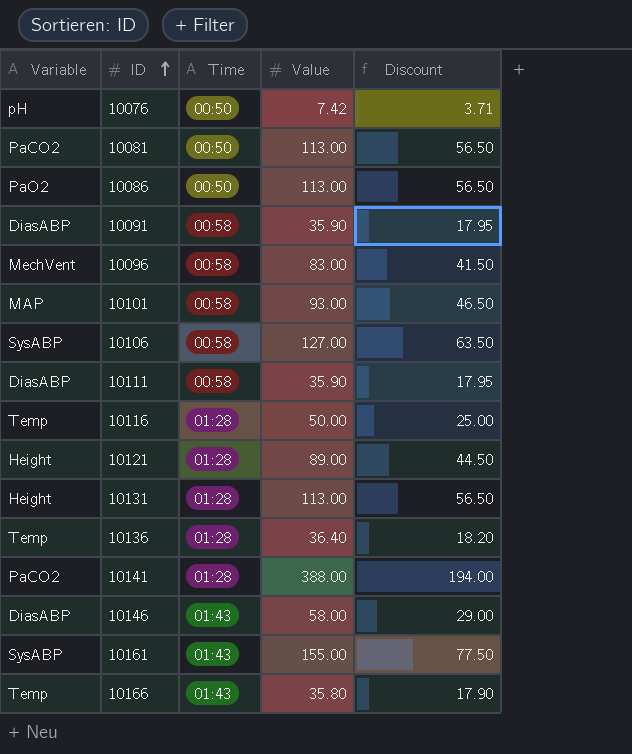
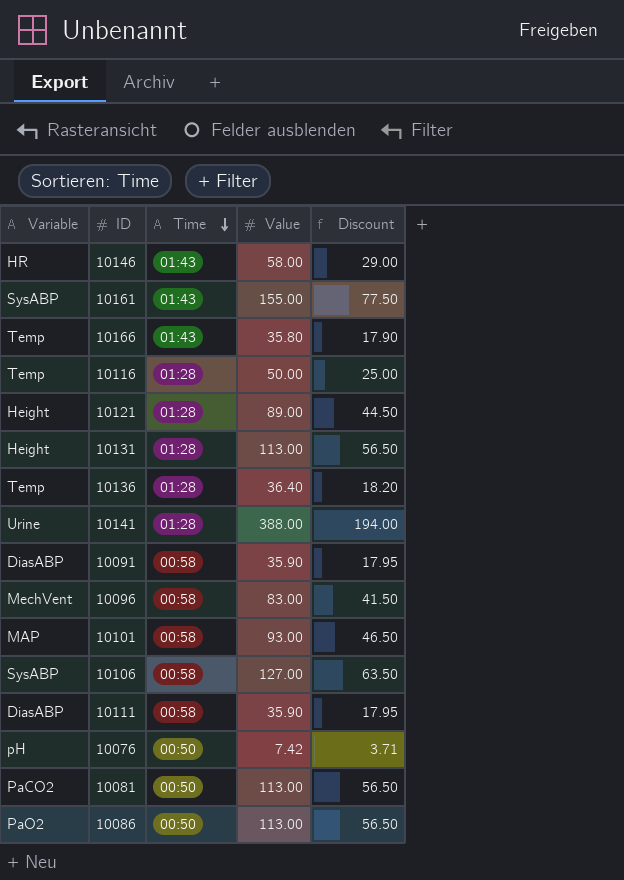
row order: ID ascending -> Time descending
10146 | Variable: DiasABP -> HR
10141 | Variable: PaCO2 -> Urine

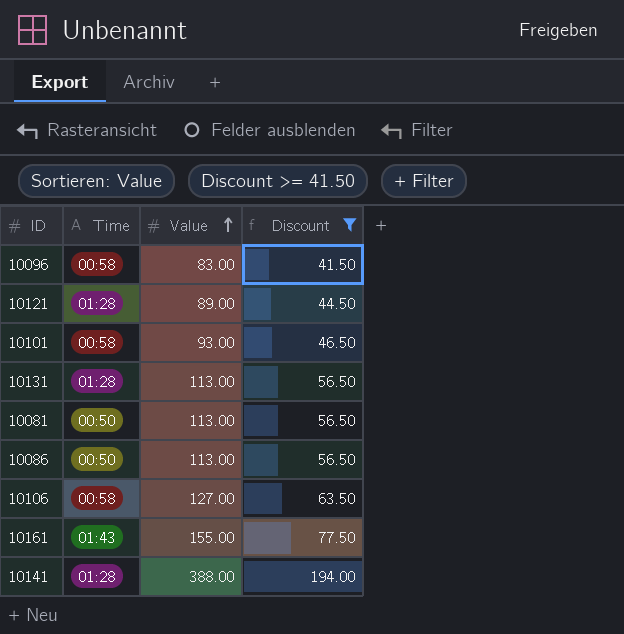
filter: none -> Discount >= 41.50
row order: Time descending -> Value ascending
column Variable | position: 1 -> none

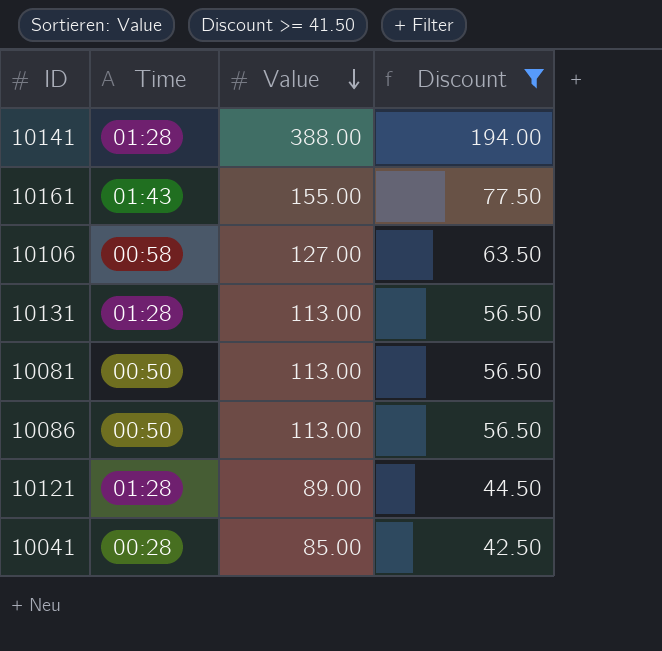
row order: Value ascending -> Value descending
row 10096: 00:58 | 83.00 | 41.50 -> none
row 10101: 00:58 | 93.00 | 46.50 -> none
row 10041: none -> 00:28 | 85.00 | 42.50

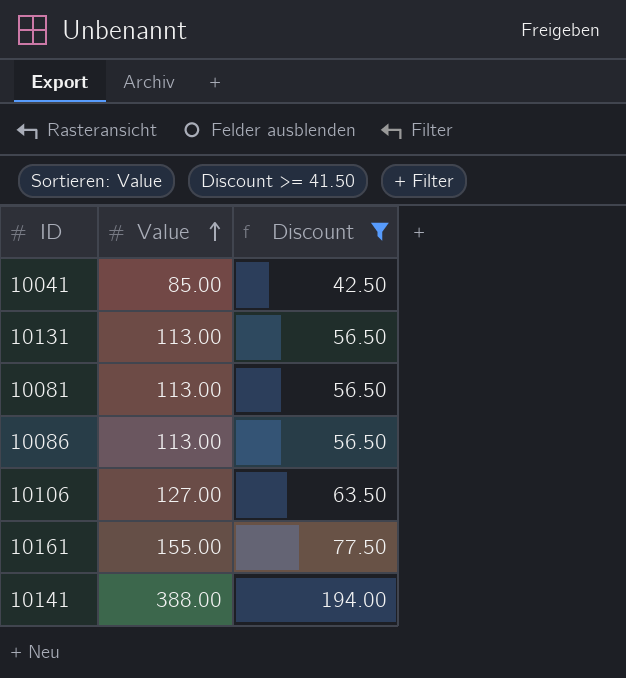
row order: Value descending -> Value ascending
column Time | position: 2 -> none
row 10121: 01:28 | 89.00 | 44.50 -> none

